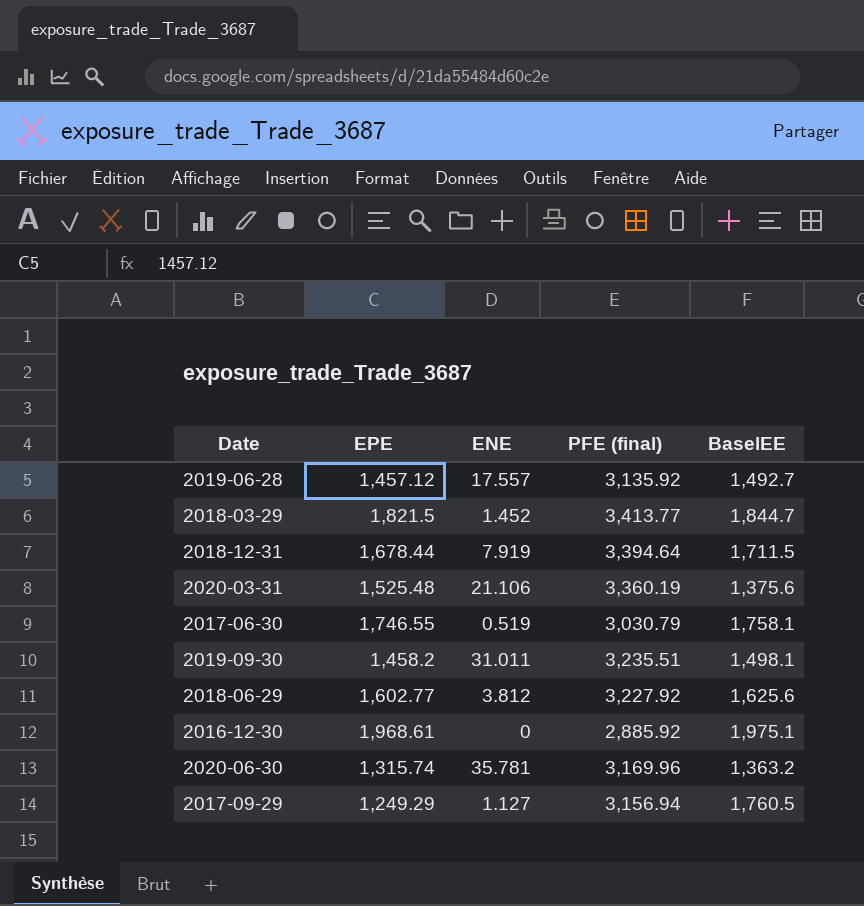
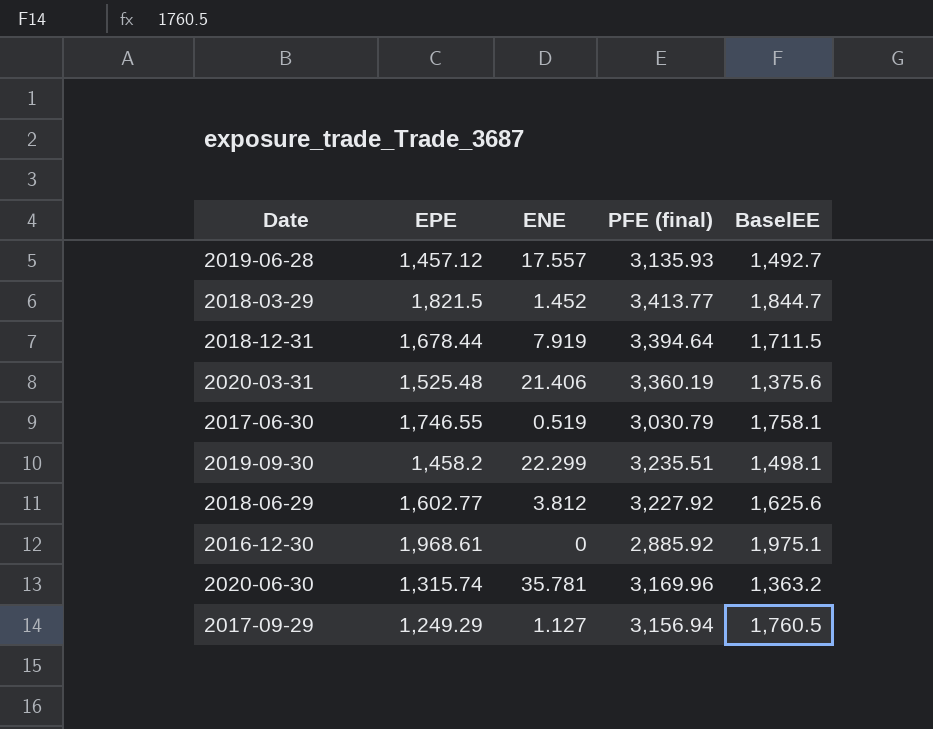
2019-06-28 | PFE (final): 3,135.92 -> 3,135.93
2020-03-31 | ENE: 21.106 -> 21.406
2019-09-30 | ENE: 31.011 -> 22.299

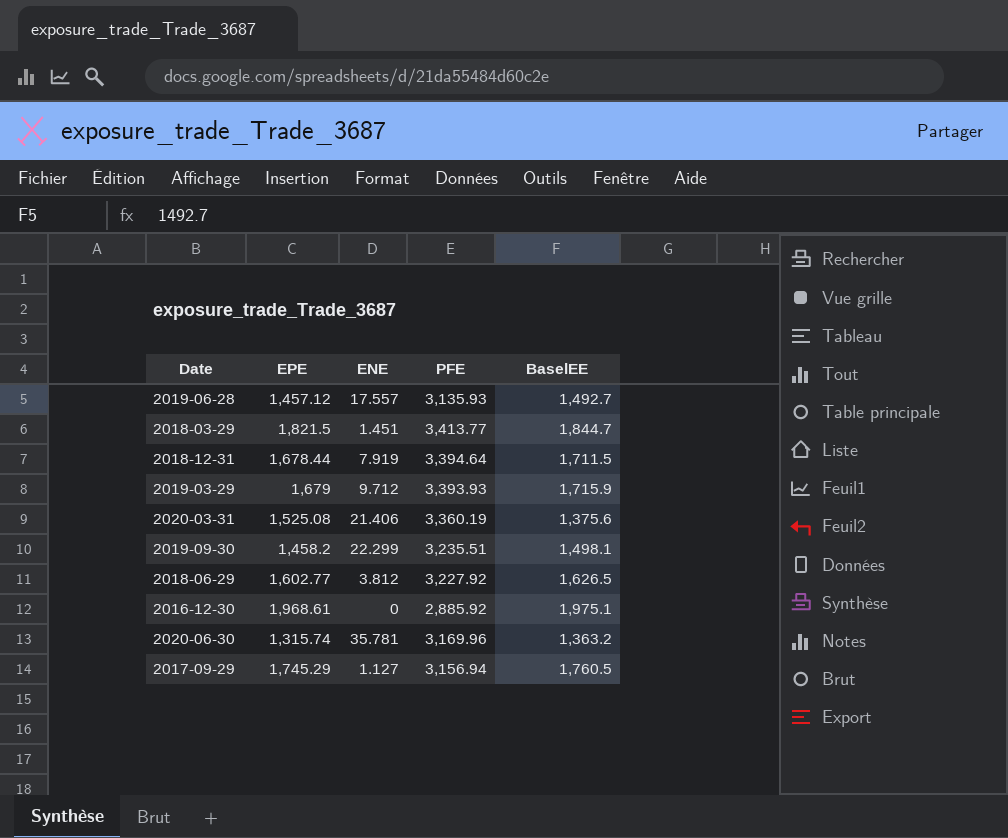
column name: PFE (final) -> PFE
row 2017-06-30: 1,746.55 | 0.519 | 3,030.79 | 1,758.1 -> none
2018-03-29 | ENE: 1.452 -> 1.451
row 2019-03-29: none -> 1,679 | 9.712 | 3,393.93 | 1,715.9
2020-03-31 | EPE: 1,525.48 -> 1,525.08
2018-06-29 | BaselEE: 1,625.6 -> 1,626.5
2017-09-29 | EPE: 1,249.29 -> 1,745.29

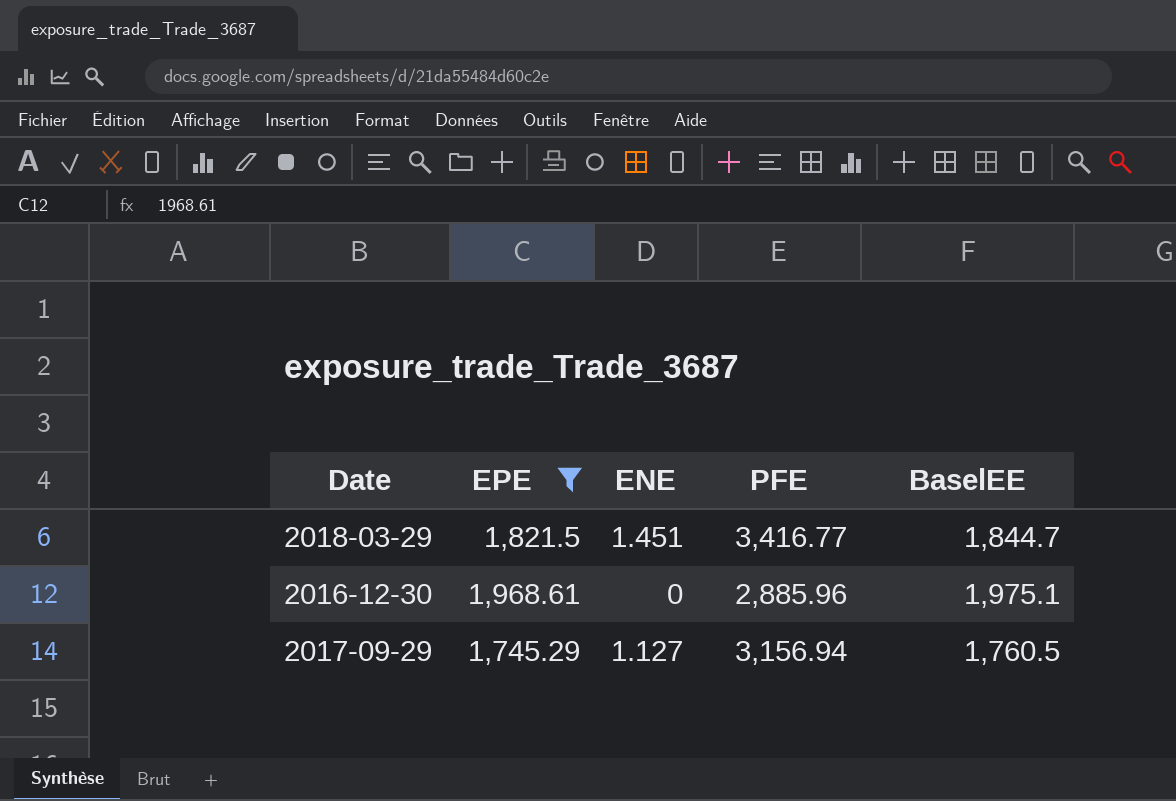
filter: none -> EPE >= 1,745.29
2018-03-29 | PFE: 3,413.77 -> 3,416.77
2016-12-30 | PFE: 2,885.92 -> 2,885.96

